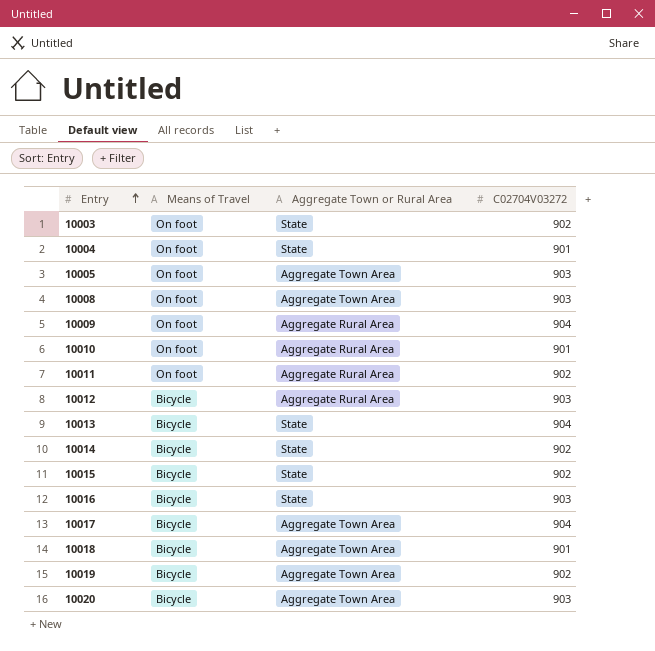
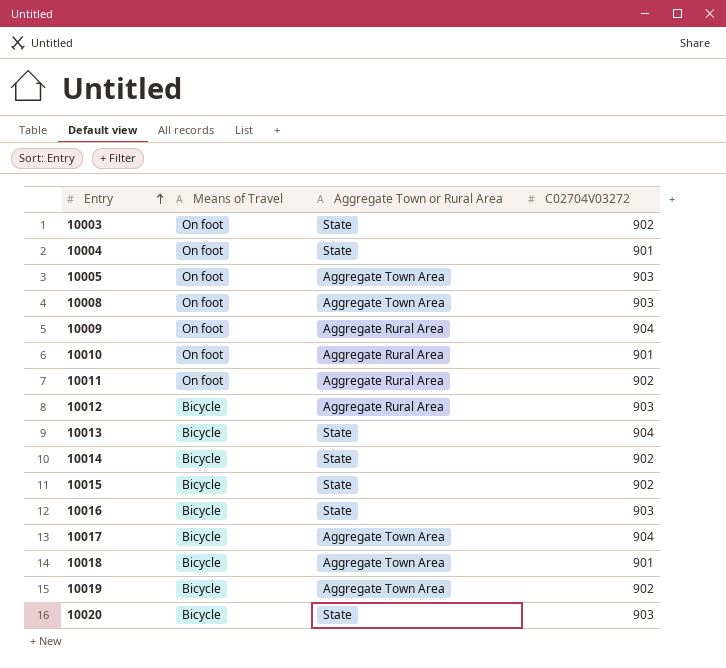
10020 | Aggregate Town or Rural Area: Aggregate Town Area -> State

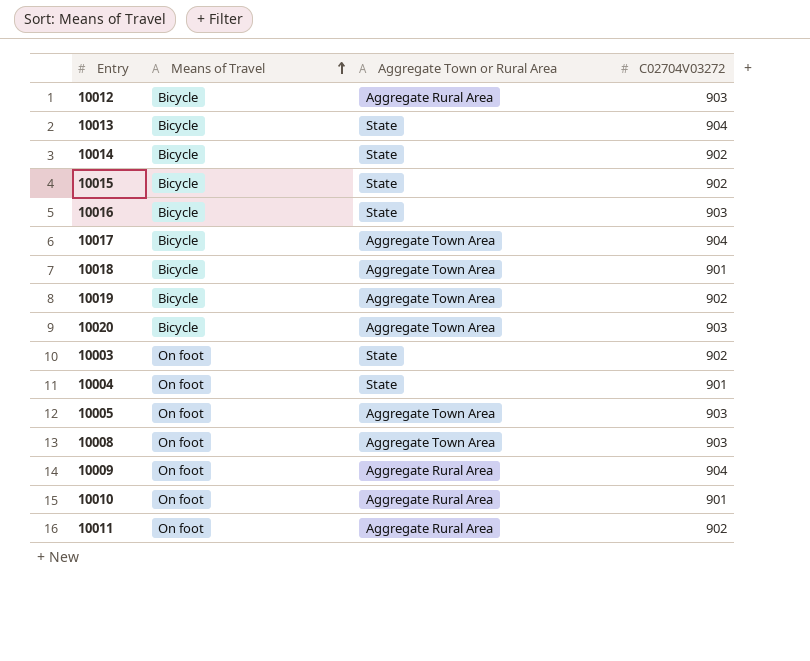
row order: Entry ascending -> Means of Travel ascending
10020 | Aggregate Town or Rural Area: State -> Aggregate Town Area

